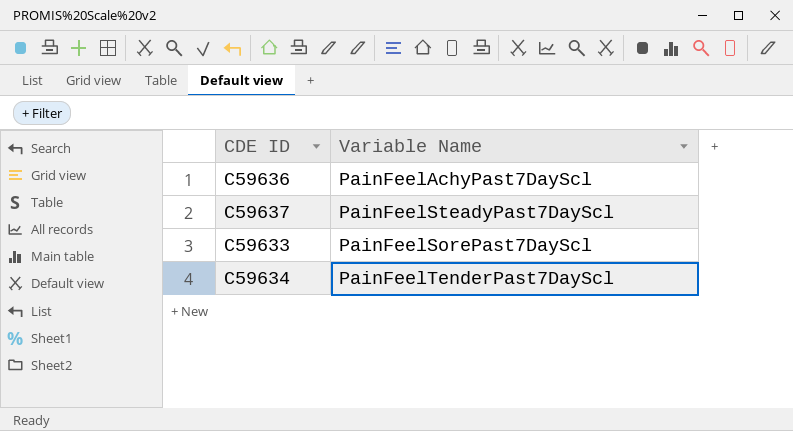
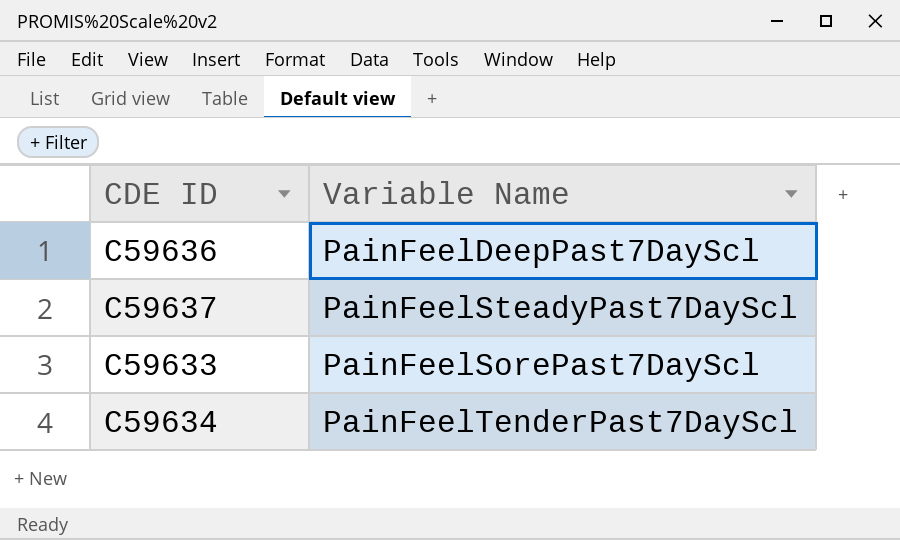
C59636 | Variable Name: PainFeelAchyPast7DayScl -> PainFeelDeepPast7DayScl

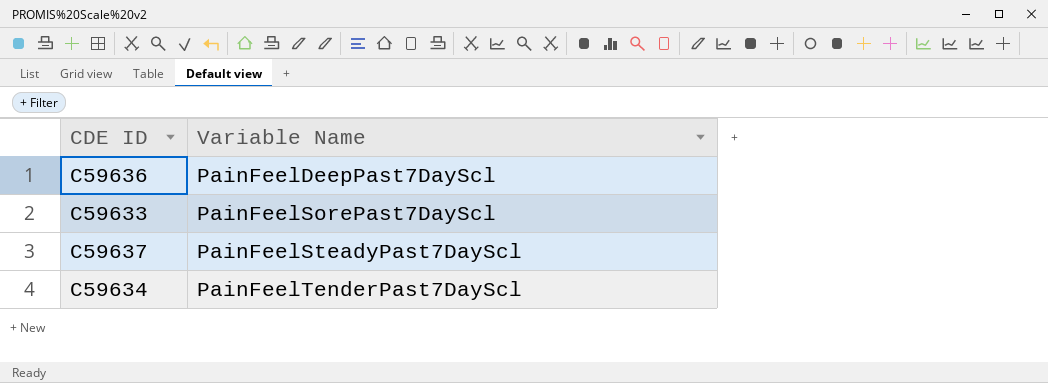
row order: none -> Variable Name ascending

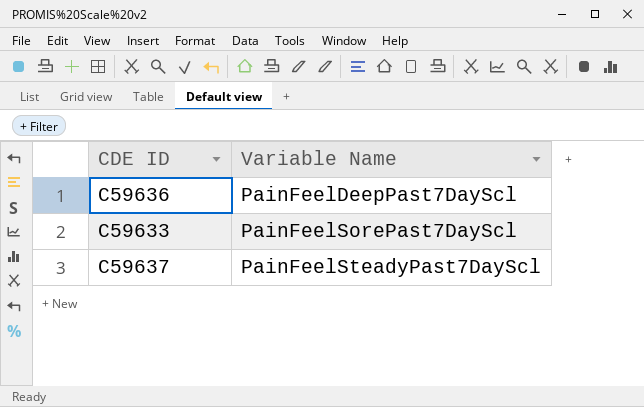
row C59634: PainFeelTenderPast7DayScl -> none

